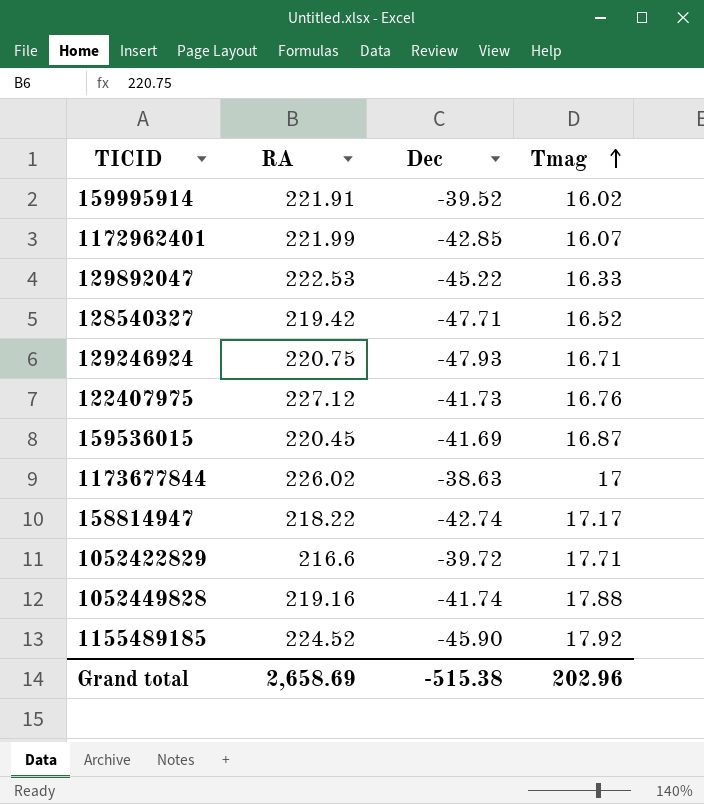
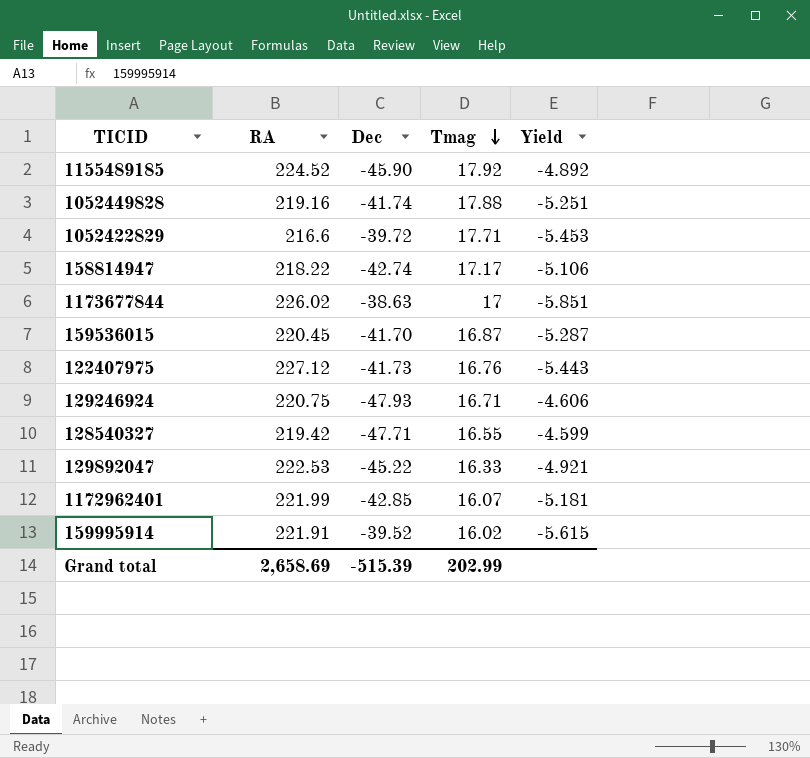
row order: Tmag ascending -> Tmag descending
column Yield | formula: none -> [RA] / [Dec]
159536015 | Dec: -41.69 -> -41.70
128540327 | Tmag: 16.52 -> 16.55
Grand total | Dec: -515.38 -> -515.39
Grand total | Tmag: 202.96 -> 202.99

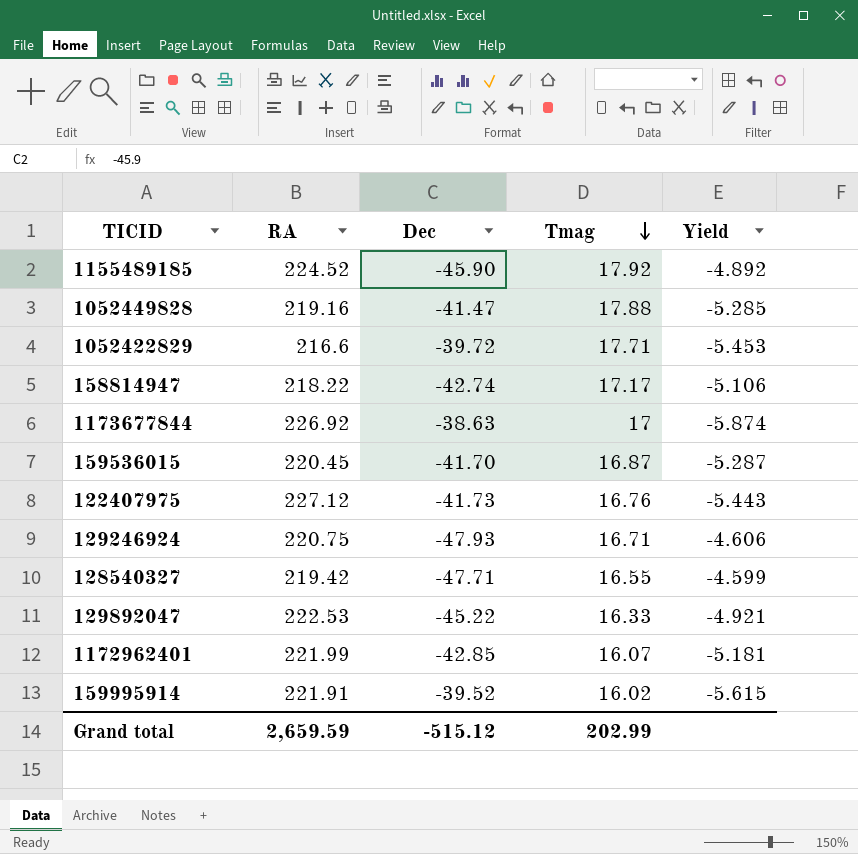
1052449828 | Dec: -41.74 -> -41.47
1052449828 | Yield: -5.251 -> -5.285
1173677844 | RA: 226.02 -> 226.92
1173677844 | Yield: -5.851 -> -5.874
Grand total | RA: 2,658.69 -> 2,659.59
Grand total | Dec: -515.39 -> -515.12

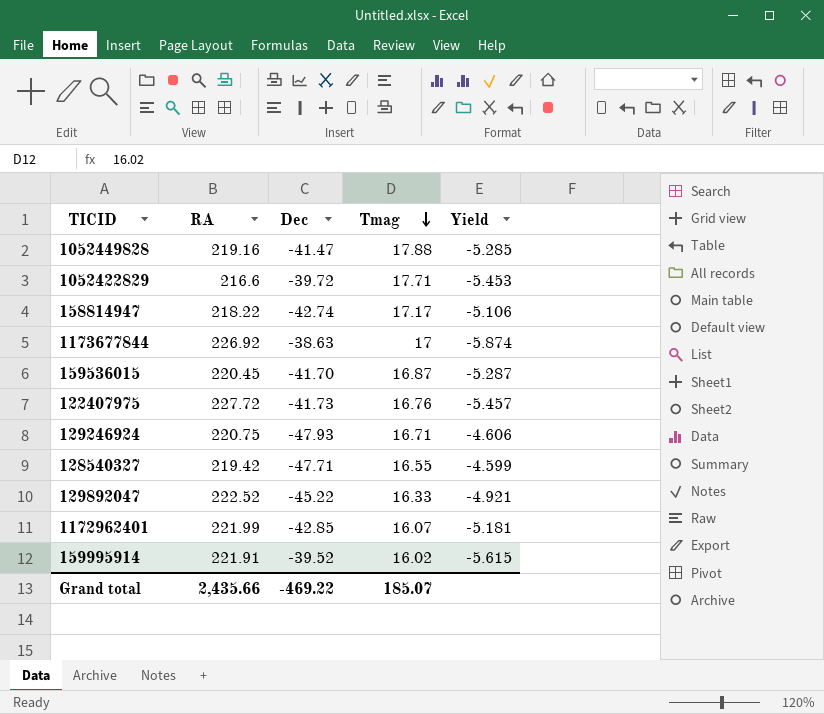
row 1155489185: 224.52 | -45.90 | 17.92 | -4.892 -> none
122407975 | RA: 227.12 -> 227.72
122407975 | Yield: -5.443 -> -5.457
129892047 | RA: 222.53 -> 222.52
Grand total | RA: 2,659.59 -> 2,435.66
Grand total | Dec: -515.12 -> -469.22
Grand total | Tmag: 202.99 -> 185.07

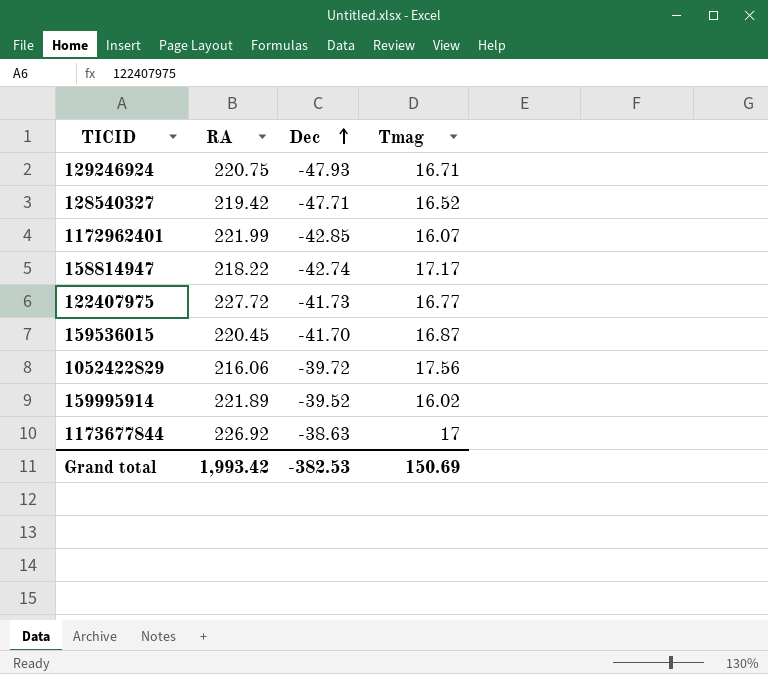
row order: Tmag descending -> Dec ascending
column Yield | formula: [RA] / [Dec] -> none
row 1052449828: 219.16 | -41.47 | 17.88 | -5.285 -> none
row 129892047: 222.52 | -45.22 | 16.33 | -4.921 -> none
128540327 | Tmag: 16.55 -> 16.52
122407975 | Tmag: 16.76 -> 16.77
1052422829 | RA: 216.6 -> 216.06
1052422829 | Tmag: 17.71 -> 17.56
159995914 | RA: 221.91 -> 221.89
Grand total | RA: 2,435.66 -> 1,993.42
Grand total | Dec: -469.22 -> -382.53
Grand total | Tmag: 185.07 -> 150.69

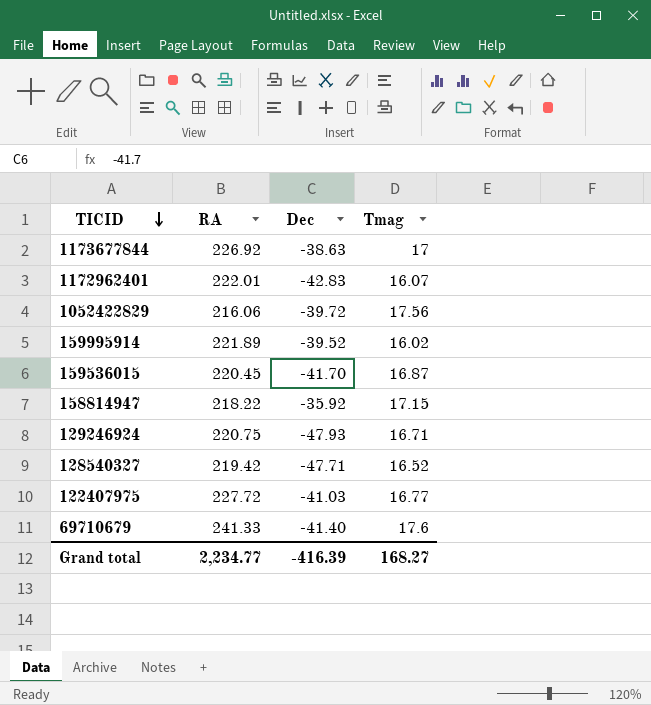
row order: Dec ascending -> TICID descending
1172962401 | RA: 221.99 -> 222.01
1172962401 | Dec: -42.85 -> -42.83
158814947 | Dec: -42.74 -> -35.92
158814947 | Tmag: 17.17 -> 17.15
122407975 | Dec: -41.73 -> -41.03
row 69710679: none -> 241.33 | -41.40 | 17.6
Grand total | RA: 1,993.42 -> 2,234.77
Grand total | Dec: -382.53 -> -416.39
Grand total | Tmag: 150.69 -> 168.27

